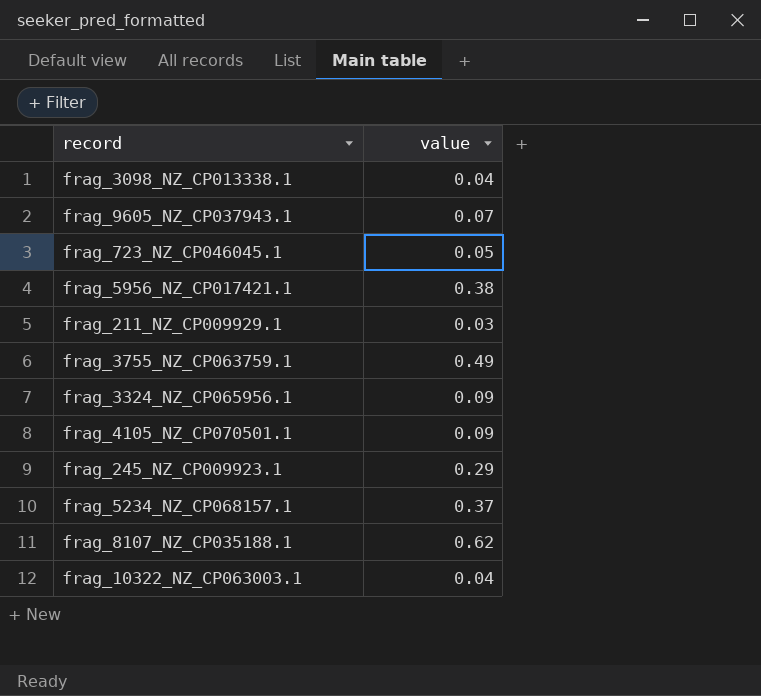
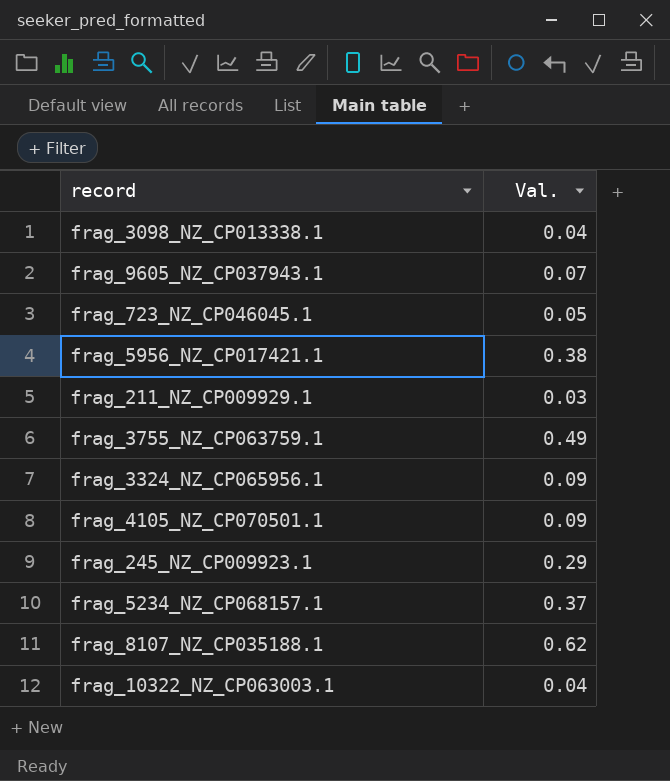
column name: value -> Val.

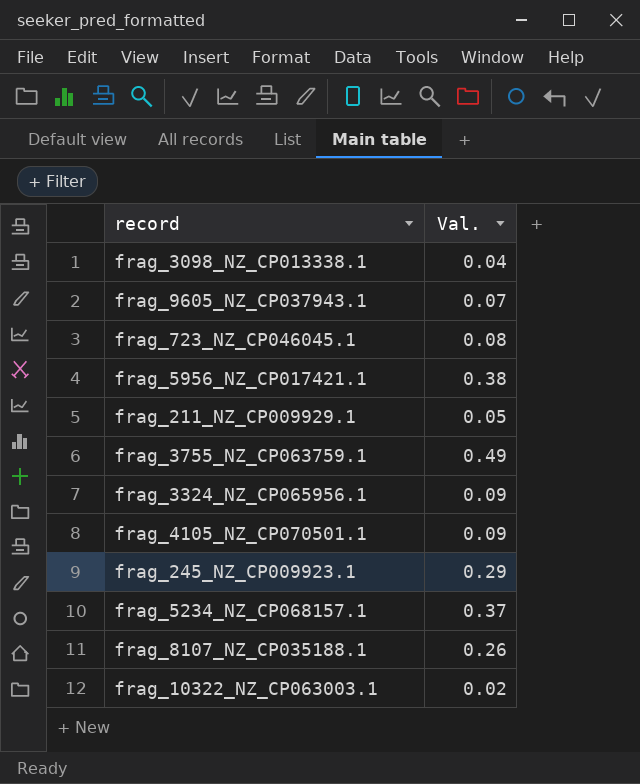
frag_723_NZ_CP046045.1 | Val.: 0.05 -> 0.08
frag_211_NZ_CP009929.1 | Val.: 0.03 -> 0.05
frag_8107_NZ_CP035188.1 | Val.: 0.62 -> 0.26
frag_10322_NZ_CP063003.1 | Val.: 0.04 -> 0.02

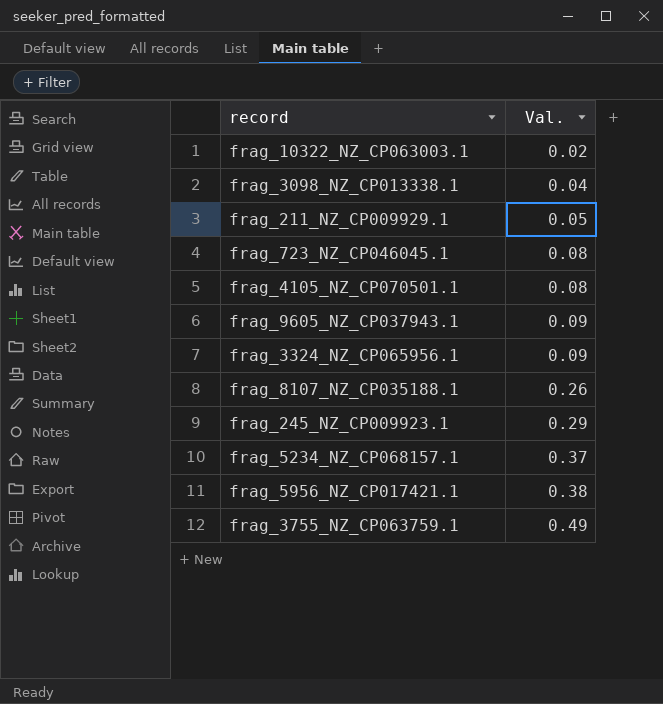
row order: none -> Val. ascending
frag_4105_NZ_CP070501.1 | Val.: 0.09 -> 0.08
frag_9605_NZ_CP037943.1 | Val.: 0.07 -> 0.09

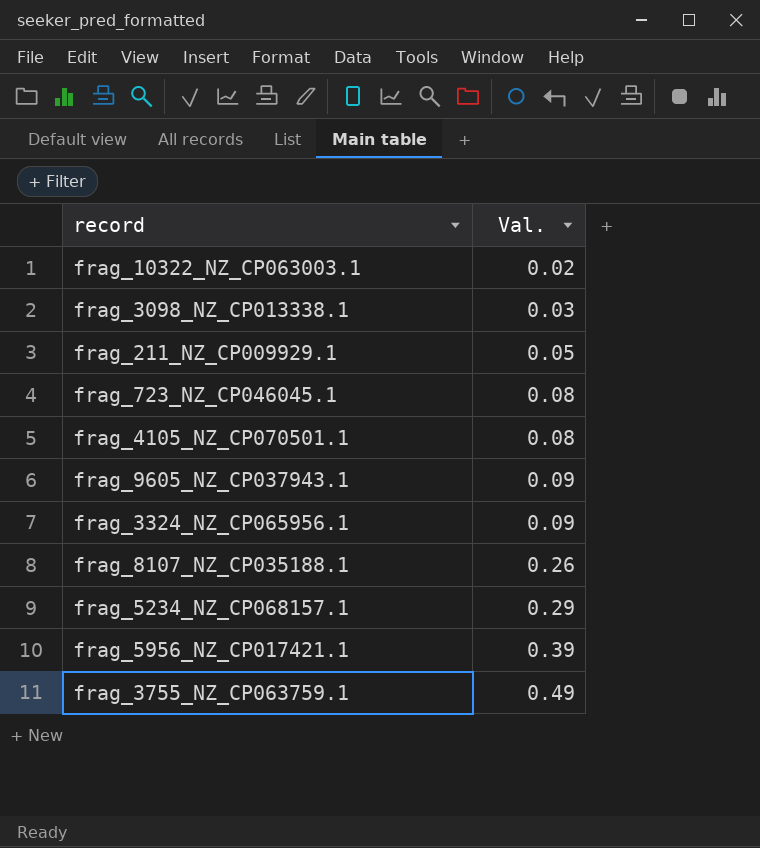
row frag_245_NZ_CP009923.1: 0.29 -> none
frag_3098_NZ_CP013338.1 | Val.: 0.04 -> 0.03
frag_5234_NZ_CP068157.1 | Val.: 0.37 -> 0.29
frag_5956_NZ_CP017421.1 | Val.: 0.38 -> 0.39

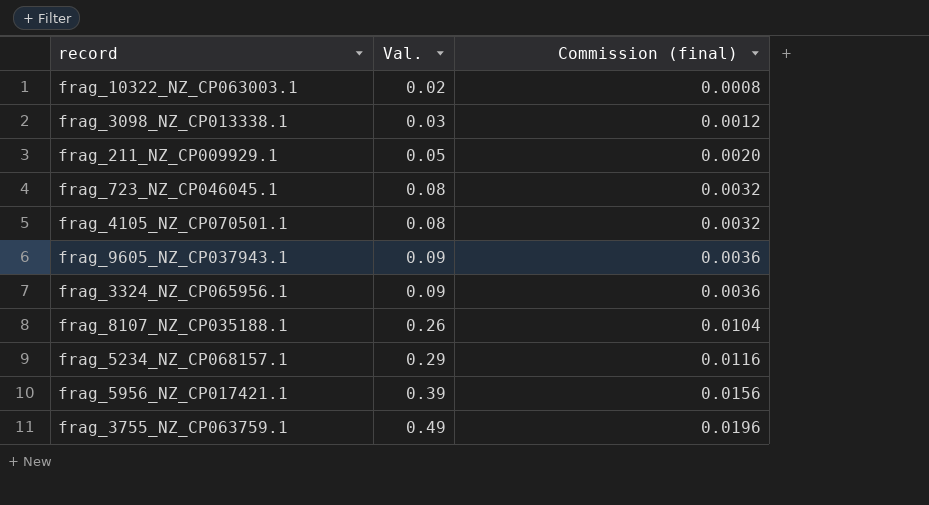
column Commission (final) | formula: none -> [Val.] * 0.04

